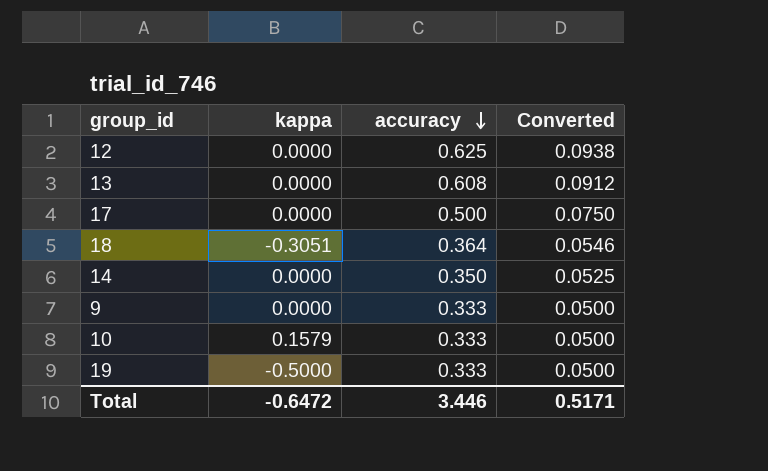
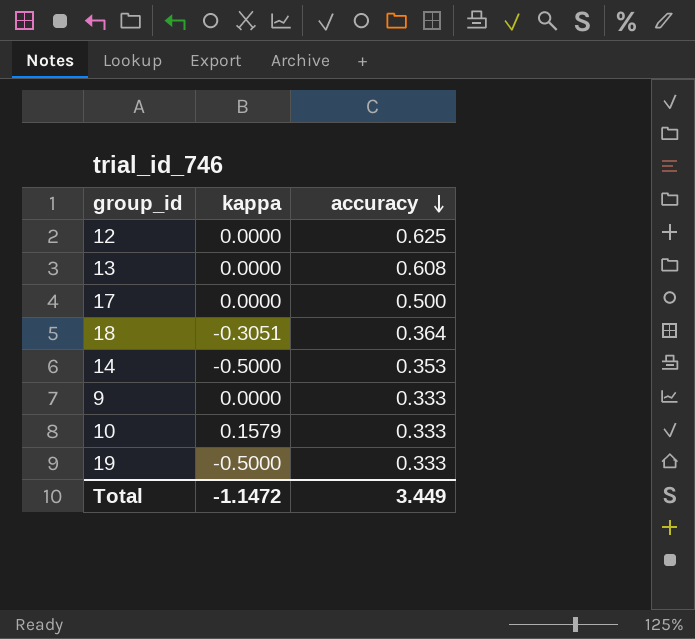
column Converted | formula: [accuracy] * 0.15 -> none
14 | kappa: 0.0000 -> -0.5000
14 | accuracy: 0.350 -> 0.353
Total | kappa: -0.6472 -> -1.1472
Total | accuracy: 3.446 -> 3.449

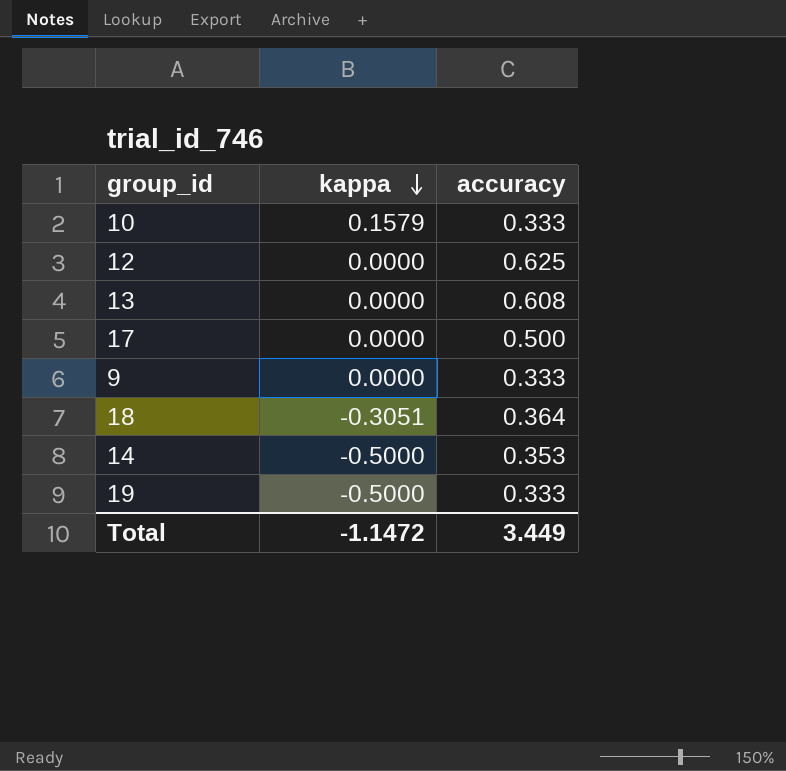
row order: accuracy descending -> kappa descending

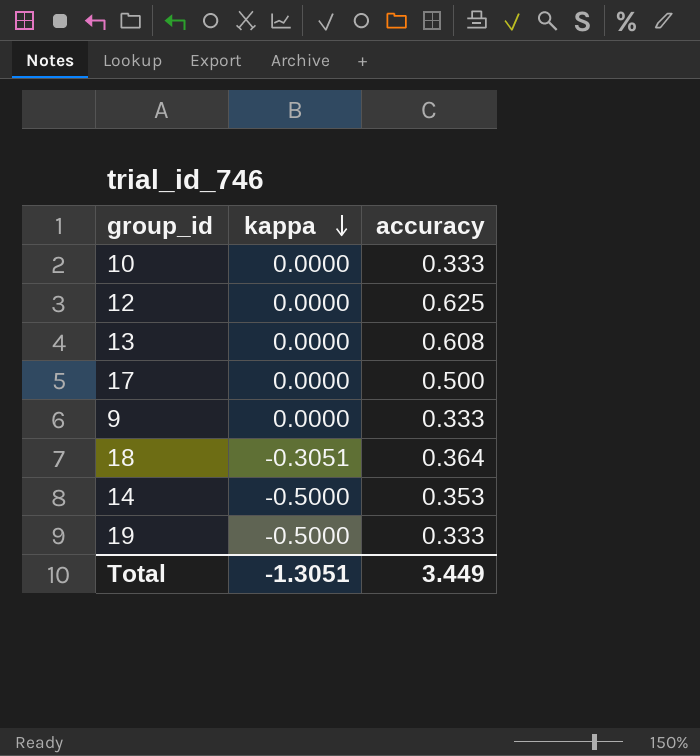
10 | kappa: 0.1579 -> 0.0000
Total | kappa: -1.1472 -> -1.3051

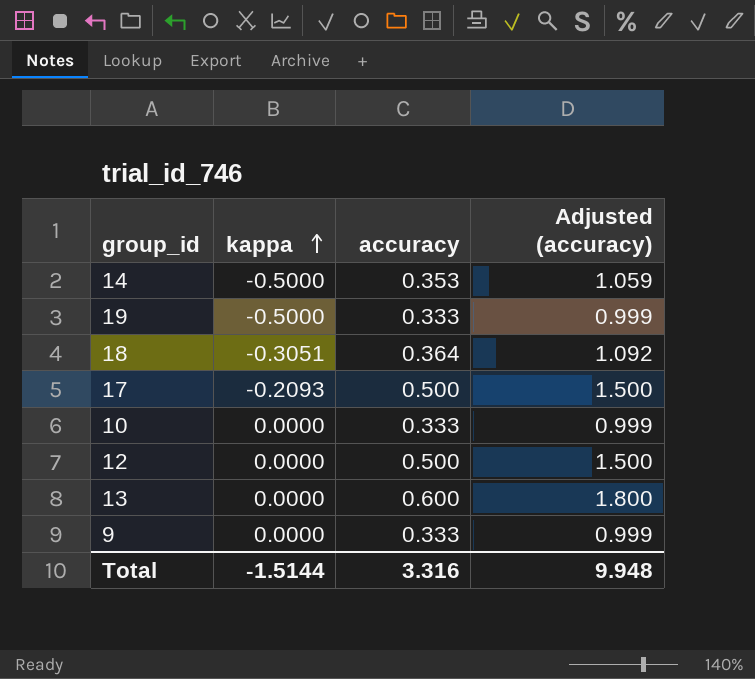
row order: kappa descending -> kappa ascending
column Adjusted (accuracy) | formula: none -> [accuracy] * 3
17 | kappa: 0.0000 -> -0.2093
12 | accuracy: 0.625 -> 0.500
13 | accuracy: 0.608 -> 0.600
Total | kappa: -1.3051 -> -1.5144
Total | accuracy: 3.449 -> 3.316

